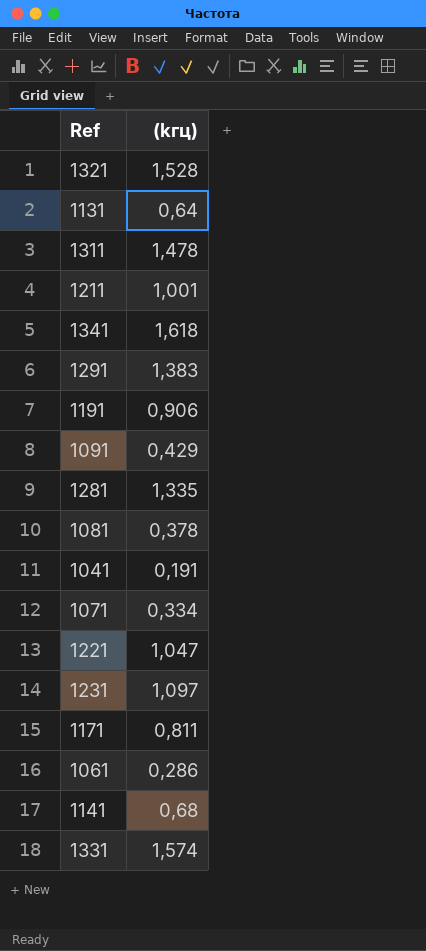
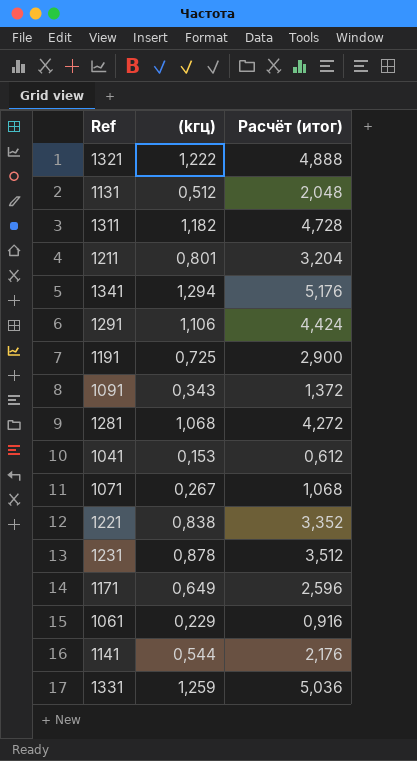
column Расчёт (итог) | formula: none -> [(kгц)] * 4
row 1081: 0,378 -> none
1321 | (kгц): 1,528 -> 1,222
1131 | (kгц): 0,64 -> 0,512
1311 | (kгц): 1,478 -> 1,182
1211 | (kгц): 1,001 -> 0,801
1341 | (kгц): 1,618 -> 1,294
1291 | (kгц): 1,383 -> 1,106
1191 | (kгц): 0,906 -> 0,725
1091 | (kгц): 0,429 -> 0,343
1281 | (kгц): 1,335 -> 1,068
1041 | (kгц): 0,191 -> 0,153
1071 | (kгц): 0,334 -> 0,267
1221 | (kгц): 1,047 -> 0,838
1231 | (kгц): 1,097 -> 0,878
1171 | (kгц): 0,811 -> 0,649
1061 | (kгц): 0,286 -> 0,229
1141 | (kгц): 0,68 -> 0,544
1331 | (kгц): 1,574 -> 1,259

